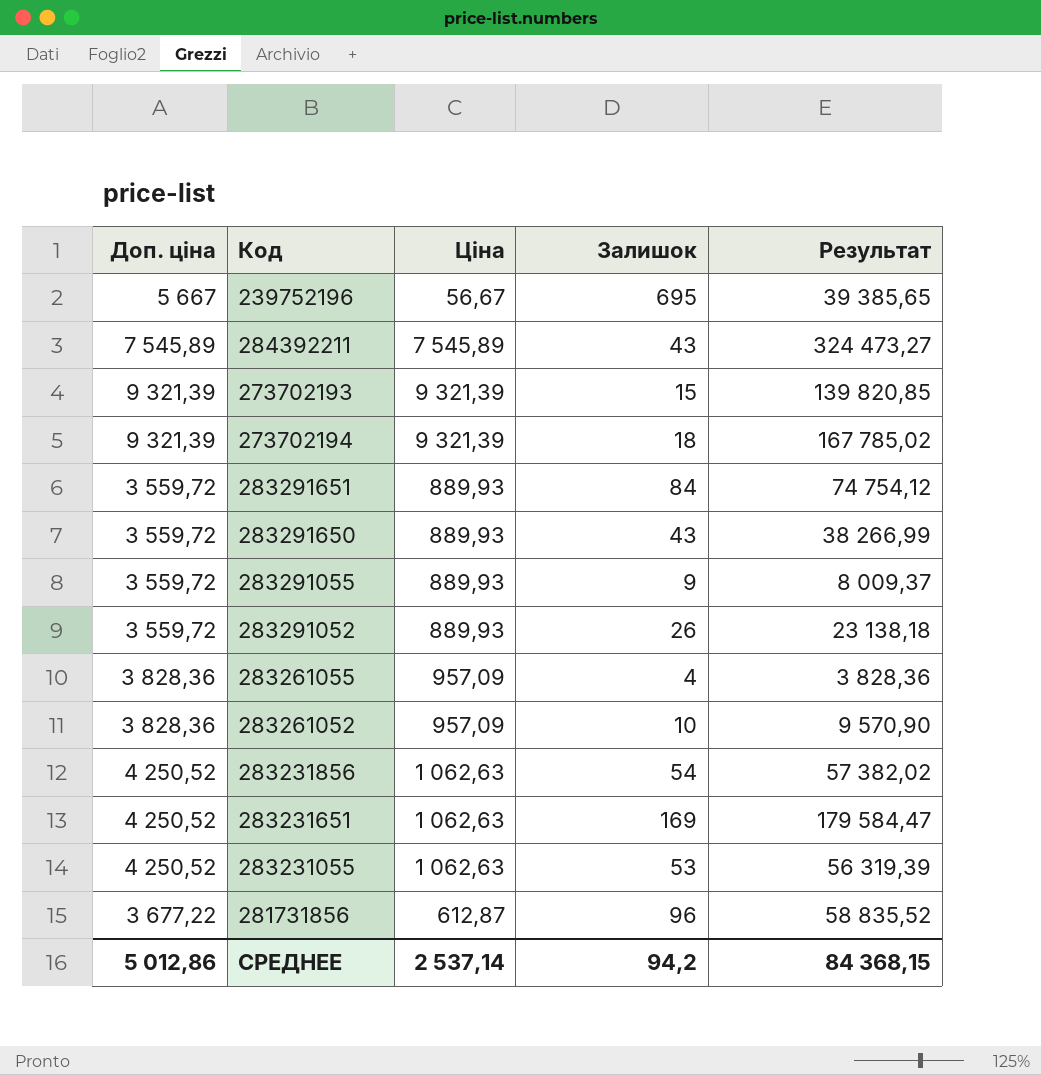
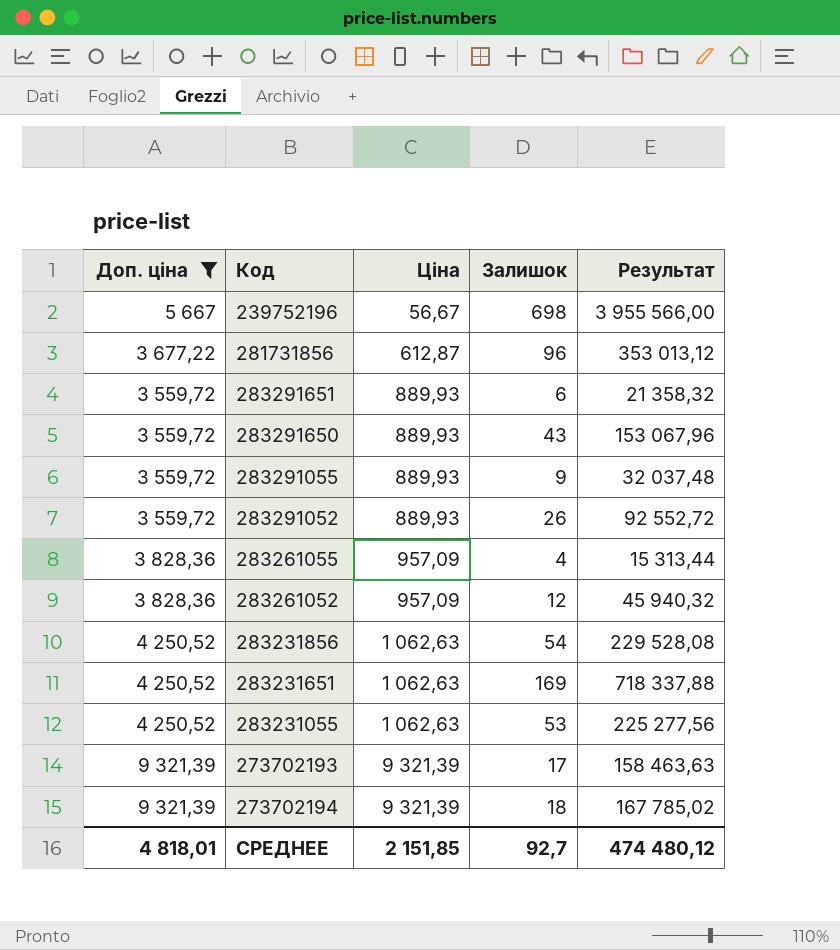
filter: none -> Доп. ціна != 7 545,89
row order: none -> Ціна ascending
column Результат | formula: [Ціна] * [Залишок] -> [Доп. ціна] * [Залишок]
239752196 | Залишок: 695 -> 698
283291651 | Залишок: 84 -> 6
283261052 | Залишок: 10 -> 12
273702193 | Залишок: 15 -> 17
СРЕДНЕЕ | Доп. ціна: 5 012,86 -> 4 818,01
СРЕДНЕЕ | Ціна: 2 537,14 -> 2 151,85
СРЕДНЕЕ | Залишок: 94,2 -> 92,7
СРЕДНЕЕ | Результат: 84 368,15 -> 474 480,12

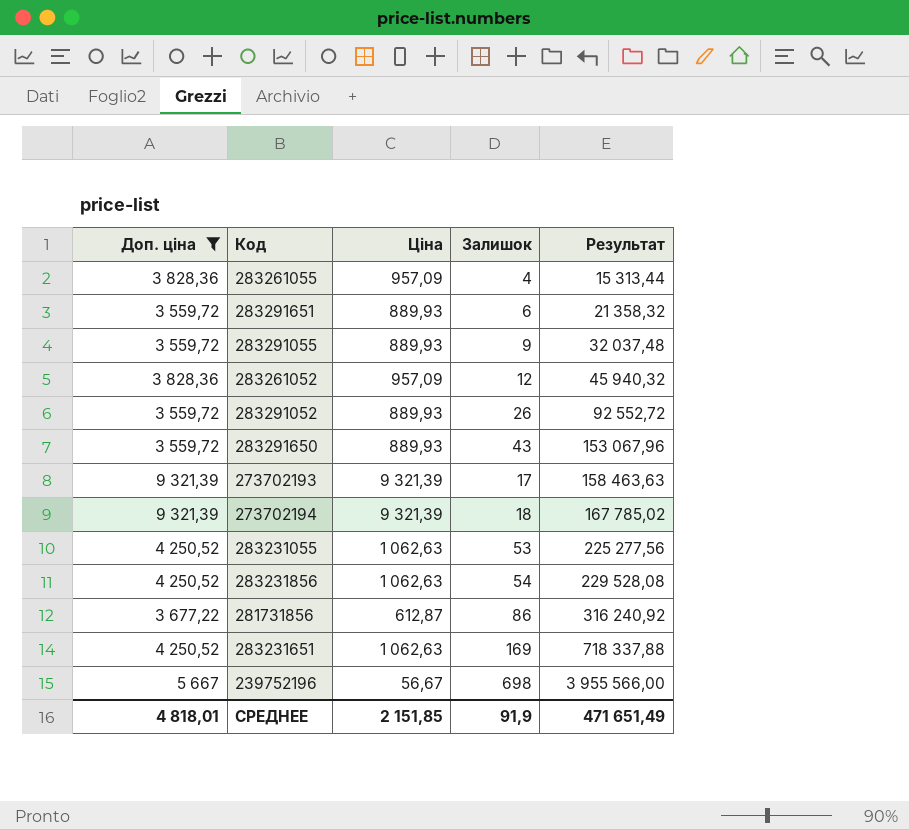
row order: Ціна ascending -> Результат ascending
281731856 | Залишок: 96 -> 86
281731856 | Результат: 353 013,12 -> 316 240,92
СРЕДНЕЕ | Залишок: 92,7 -> 91,9
СРЕДНЕЕ | Результат: 474 480,12 -> 471 651,49

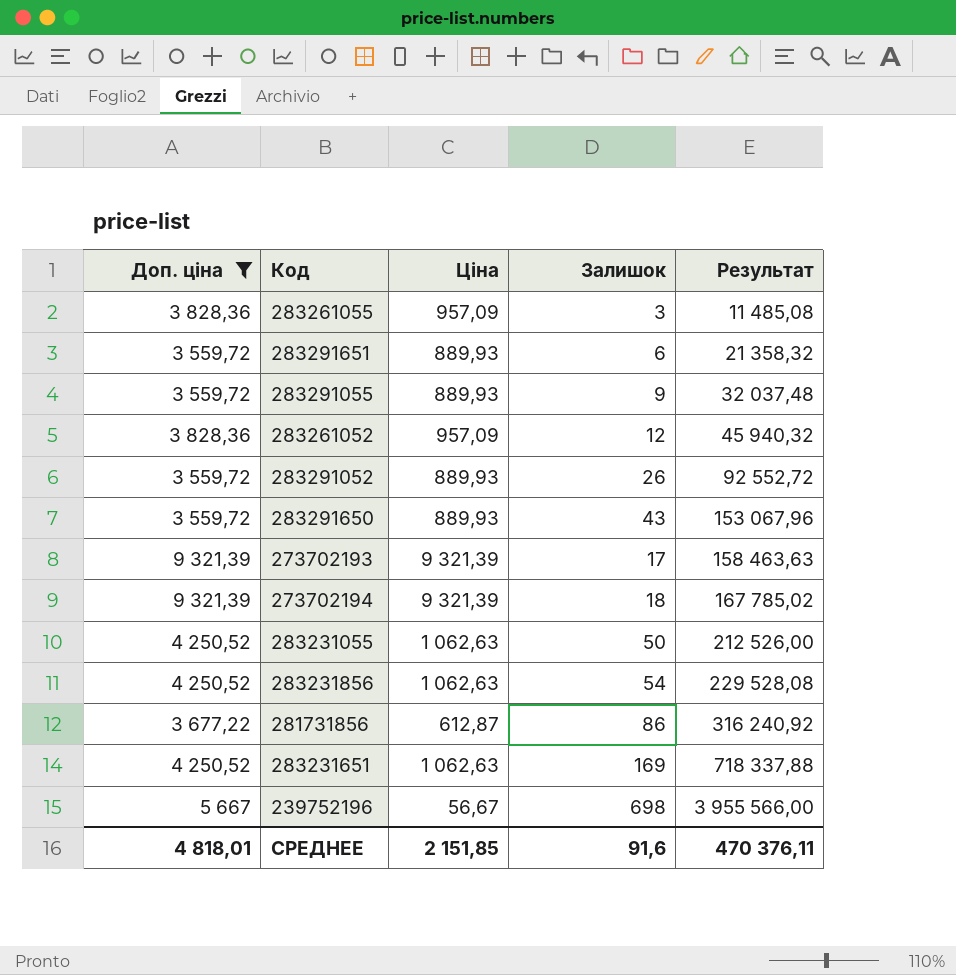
283261055 | Залишок: 4 -> 3
283261055 | Результат: 15 313,44 -> 11 485,08
283231055 | Залишок: 53 -> 50
283231055 | Результат: 225 277,56 -> 212 526,00
СРЕДНЕЕ | Залишок: 91,9 -> 91,6
СРЕДНЕЕ | Результат: 471 651,49 -> 470 376,11

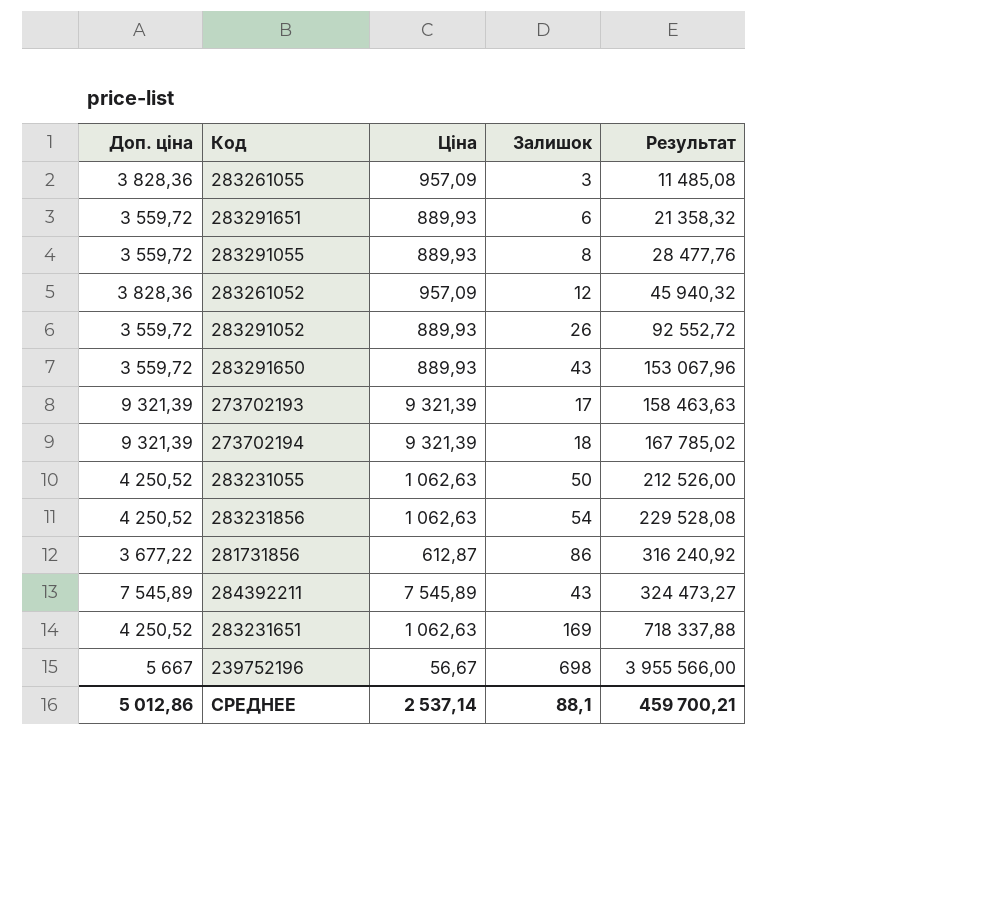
filter: Доп. ціна != 7 545,89 -> none
283291055 | Залишок: 9 -> 8
283291055 | Результат: 32 037,48 -> 28 477,76
СРЕДНЕЕ | Доп. ціна: 4 818,01 -> 5 012,86
СРЕДНЕЕ | Ціна: 2 151,85 -> 2 537,14
СРЕДНЕЕ | Залишок: 91,6 -> 88,1
СРЕДНЕЕ | Результат: 470 376,11 -> 459 700,21

